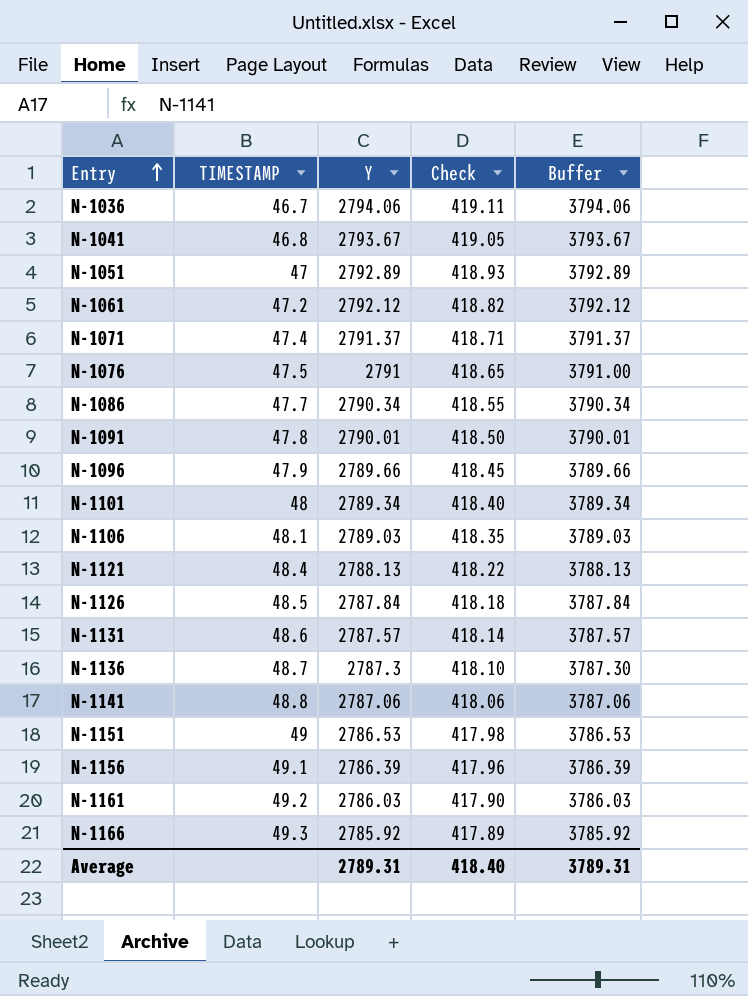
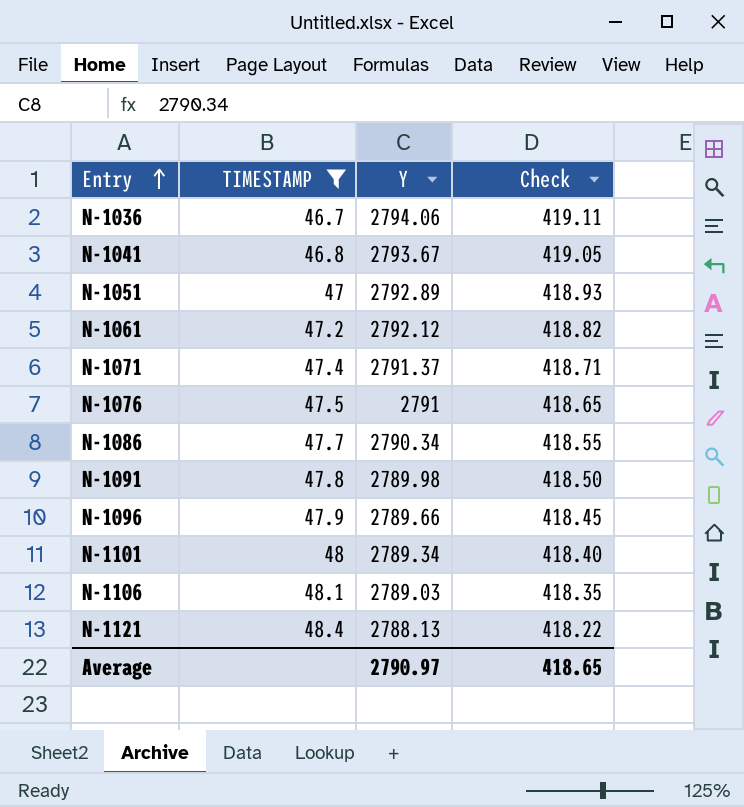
filter: none -> TIMESTAMP <= 48.4
column Buffer | formula: [Y] + 1000 -> none
N-1091 | Y: 2790.01 -> 2789.98
Average | Y: 2789.31 -> 2790.97
Average | Check: 418.40 -> 418.65

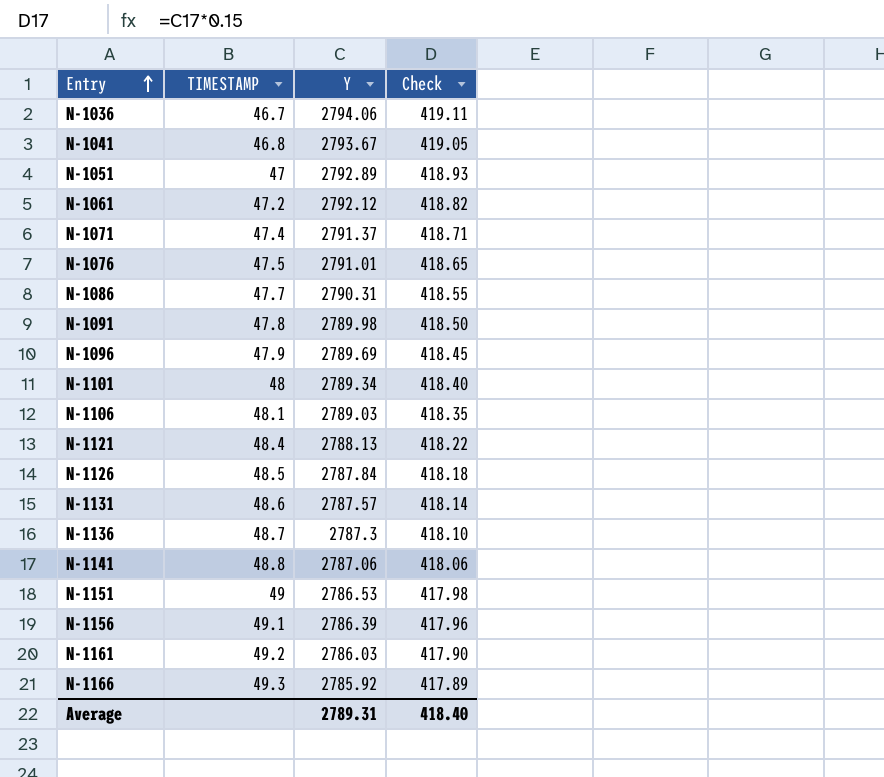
filter: TIMESTAMP <= 48.4 -> none
N-1076 | Y: 2791 -> 2791.01
N-1086 | Y: 2790.34 -> 2790.31
N-1096 | Y: 2789.66 -> 2789.69
Average | Y: 2790.97 -> 2789.31
Average | Check: 418.65 -> 418.40

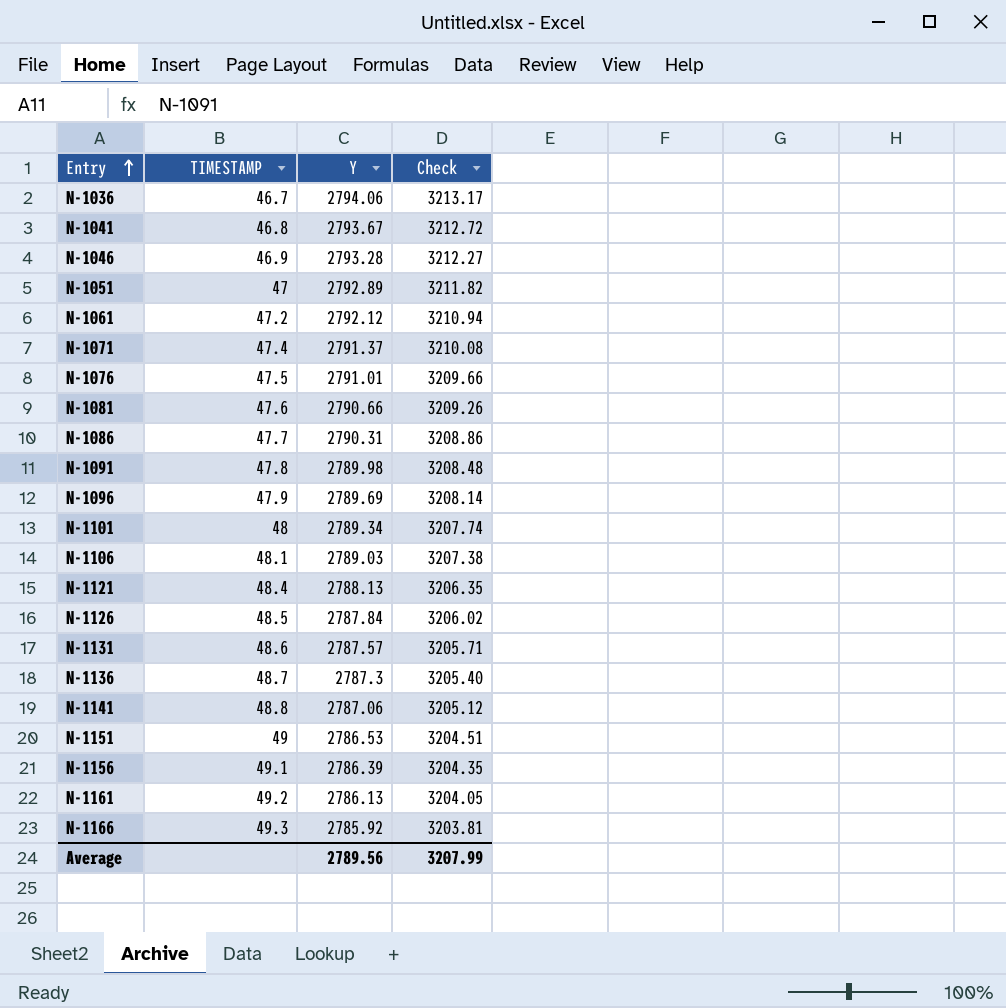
column Check | formula: [Y] * 0.15 -> [Y] * 1.15
row N-1046: none -> 46.9 | 2793.28 | 3212.27
row N-1081: none -> 47.6 | 2790.66 | 3209.26
N-1161 | Y: 2786.03 -> 2786.13
Average | Y: 2789.31 -> 2789.56
Average | Check: 418.40 -> 3207.99

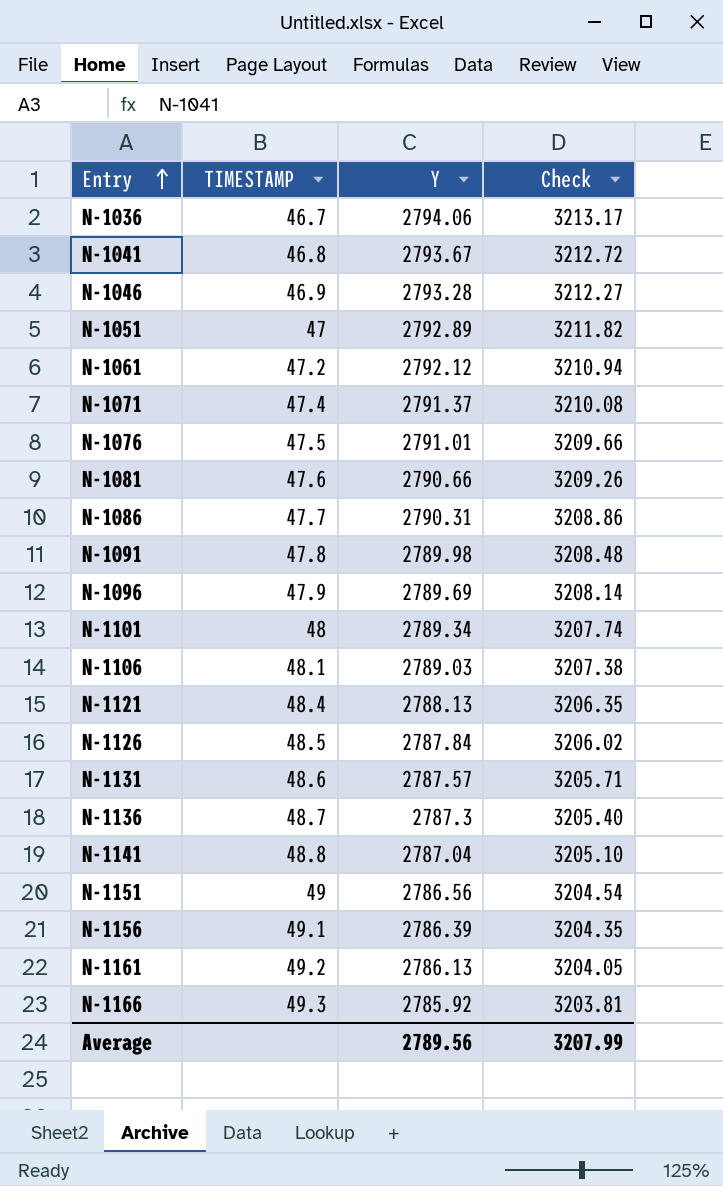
N-1141 | Y: 2787.06 -> 2787.04
N-1141 | Check: 3205.12 -> 3205.10
N-1151 | Y: 2786.53 -> 2786.56
N-1151 | Check: 3204.51 -> 3204.54

